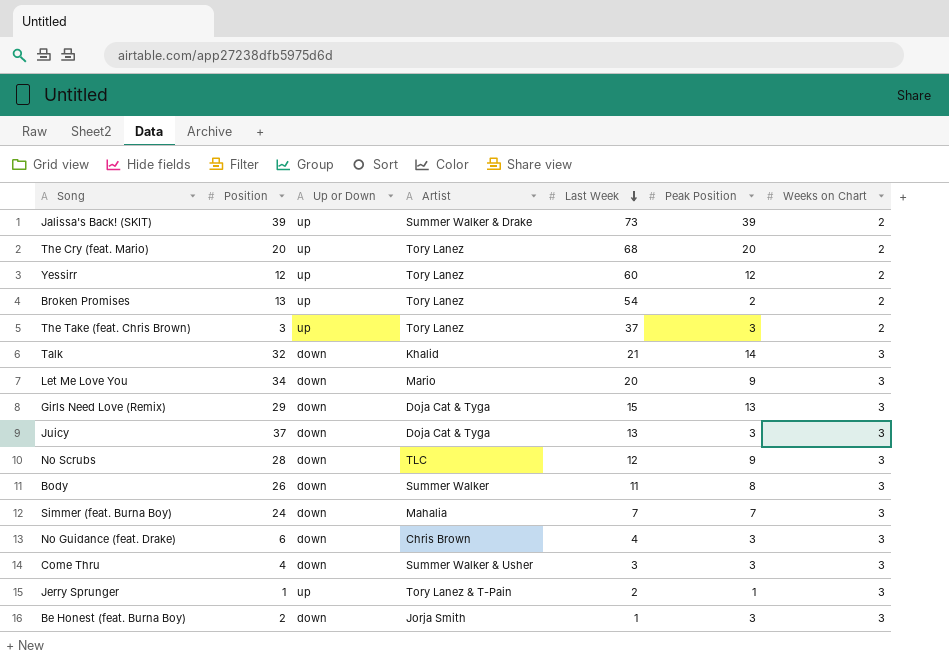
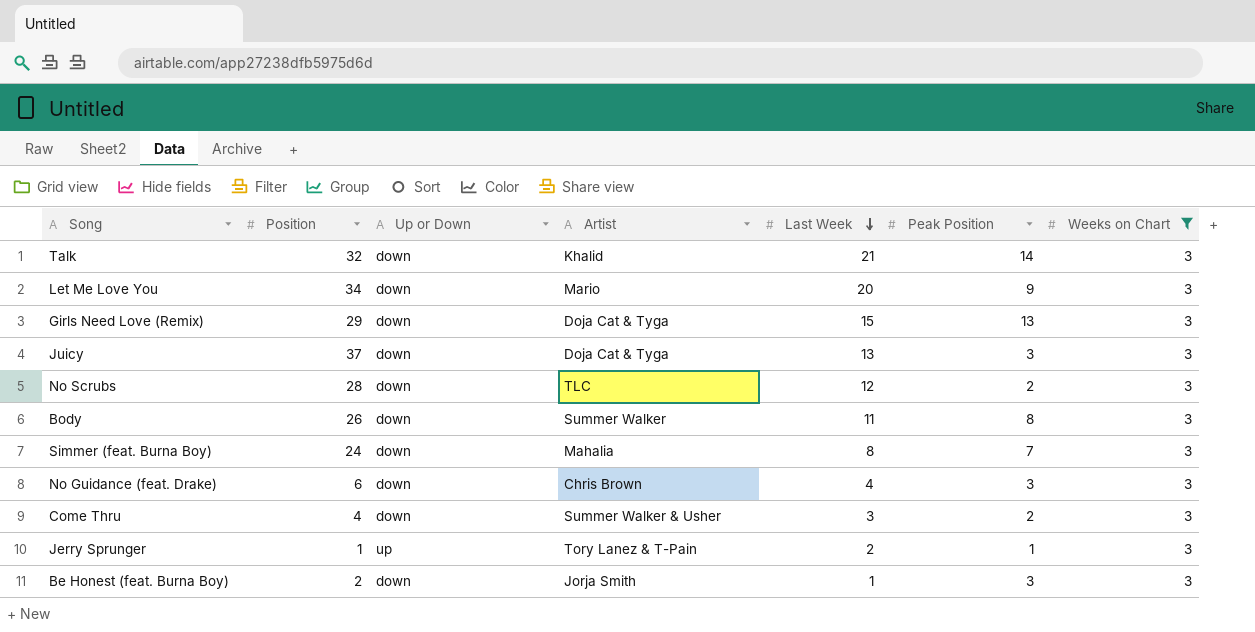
filter: none -> Weeks on Chart = 3
No Scrubs | Peak Position: 9 -> 2
Simmer (feat. Burna Boy) | Last Week: 7 -> 8
Come Thru | Peak Position: 3 -> 2

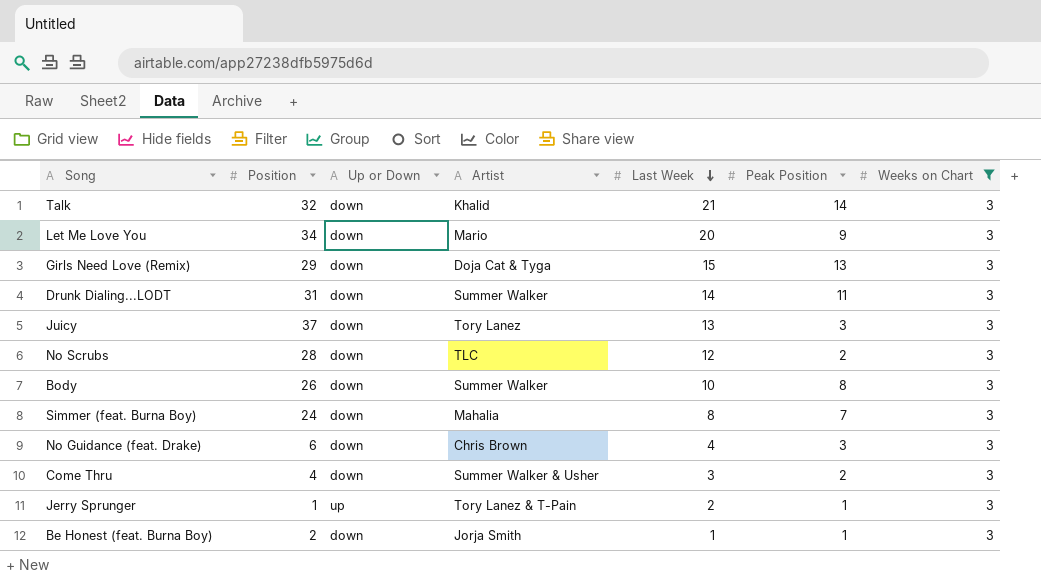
row Drunk Dialing...LODT: none -> 31 | down | Summer Walker | 14 | 11 | 3
Juicy | Artist: Doja Cat & Tyga -> Tory Lanez
Body | Last Week: 11 -> 10
Be Honest (feat. Burna Boy) | Peak Position: 3 -> 1

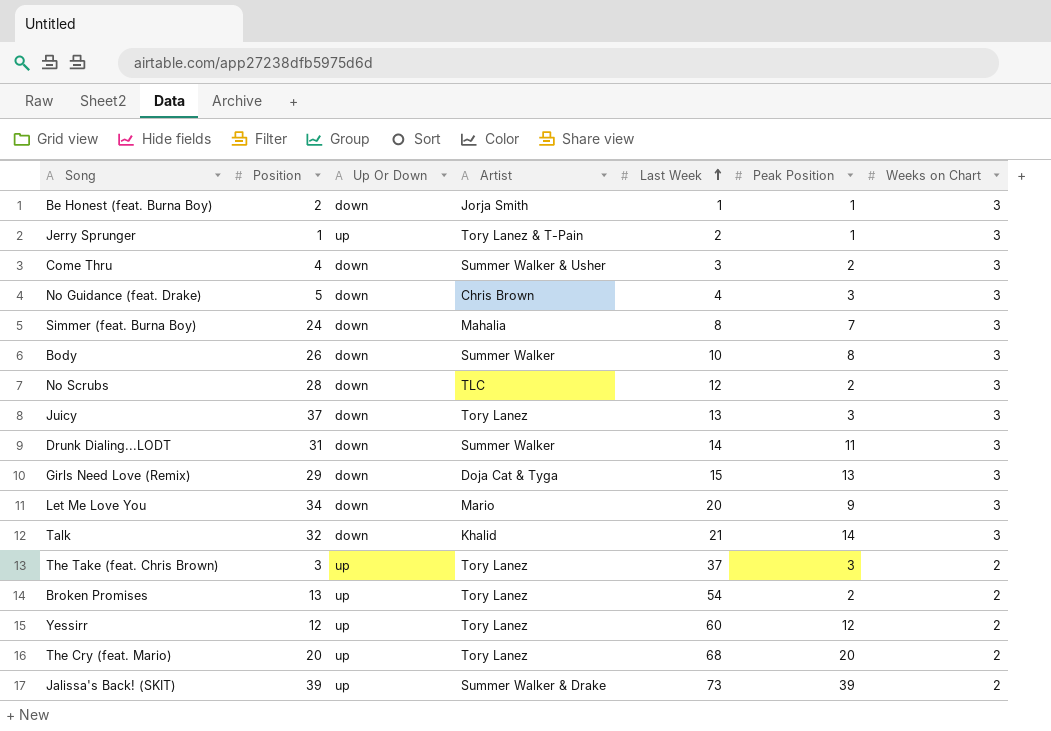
filter: Weeks on Chart = 3 -> none
row order: Last Week descending -> Last Week ascending
column name: Up or Down -> Up Or Down
No Guidance (feat. Drake) | Position: 6 -> 5

